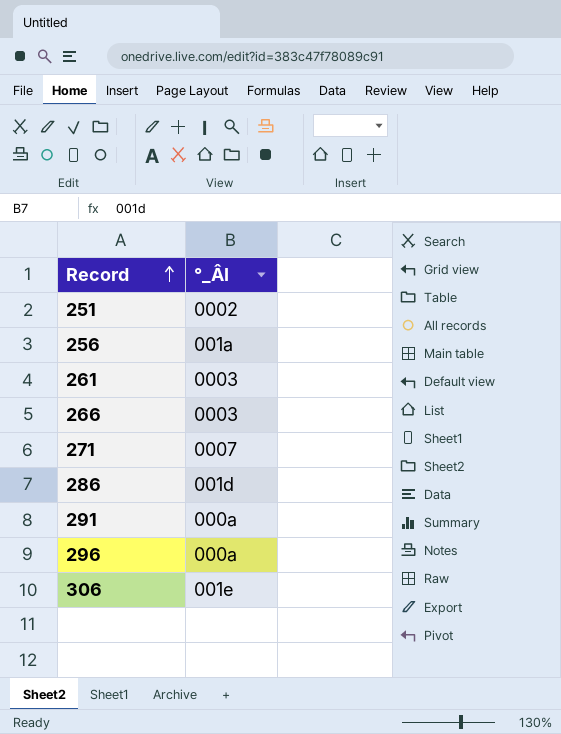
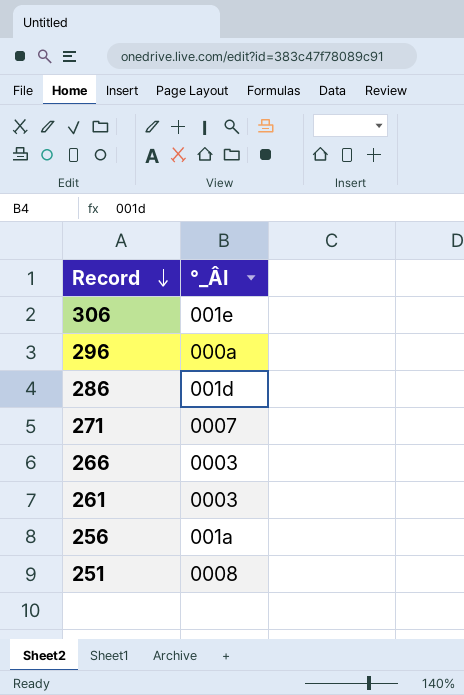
row order: Record ascending -> Record descending
row 291: 000a -> none
251 | °_ÂI: 0002 -> 0008

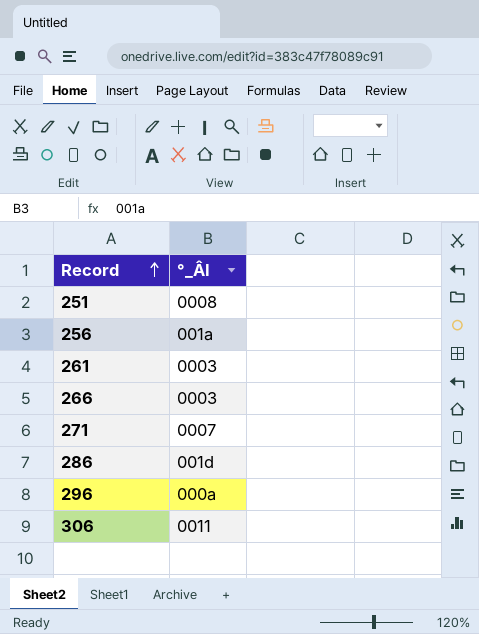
row order: Record descending -> Record ascending
306 | °_ÂI: 001e -> 0011

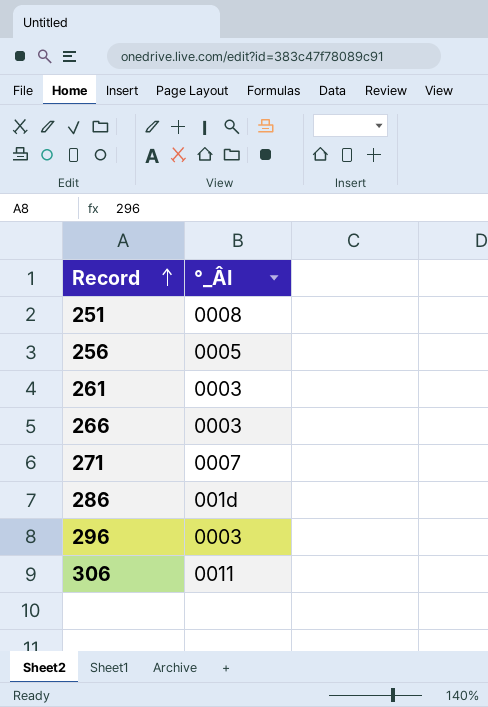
256 | °_ÂI: 001a -> 0005
296 | °_ÂI: 000a -> 0003

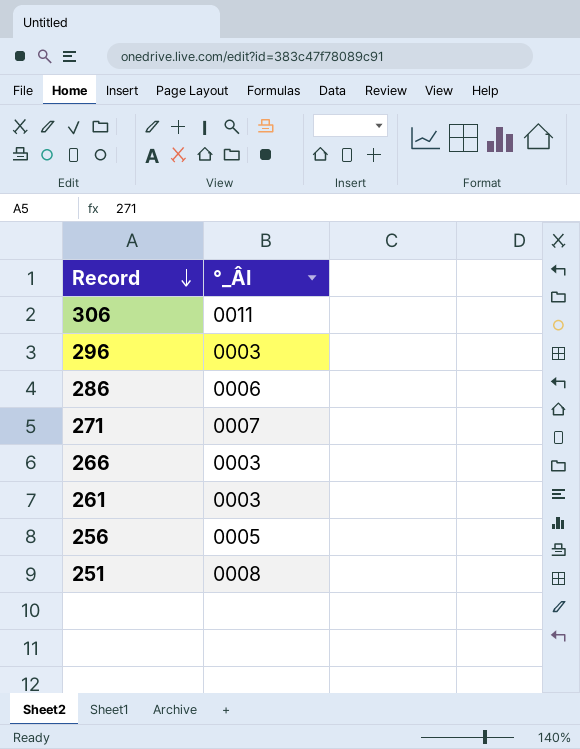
row order: Record ascending -> Record descending
286 | °_ÂI: 001d -> 0006

